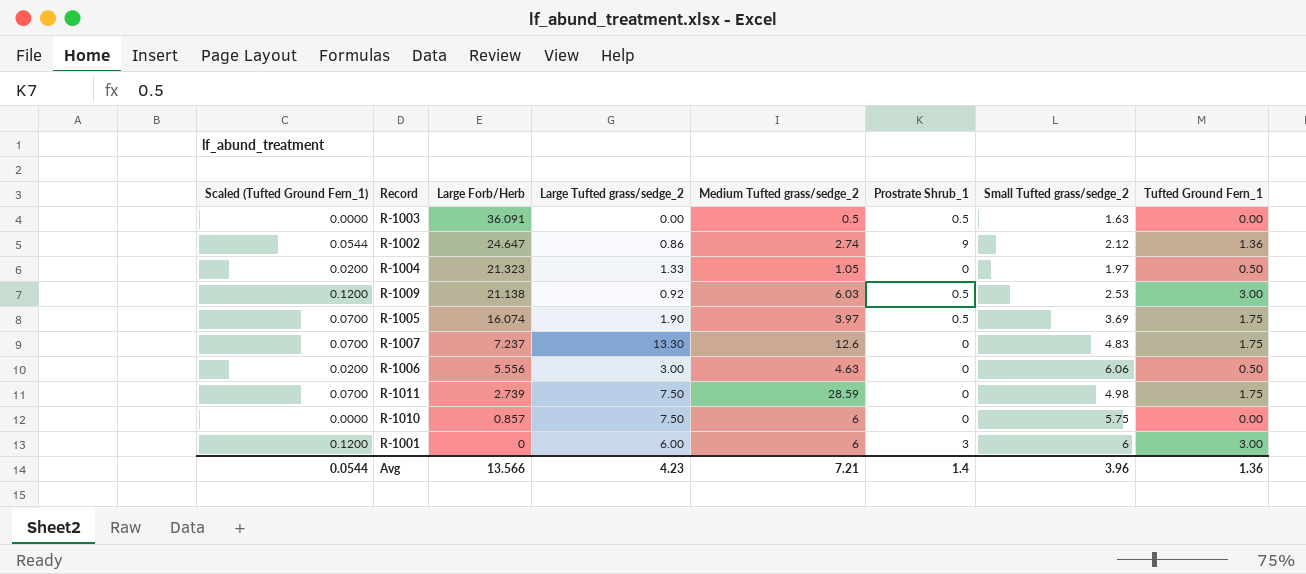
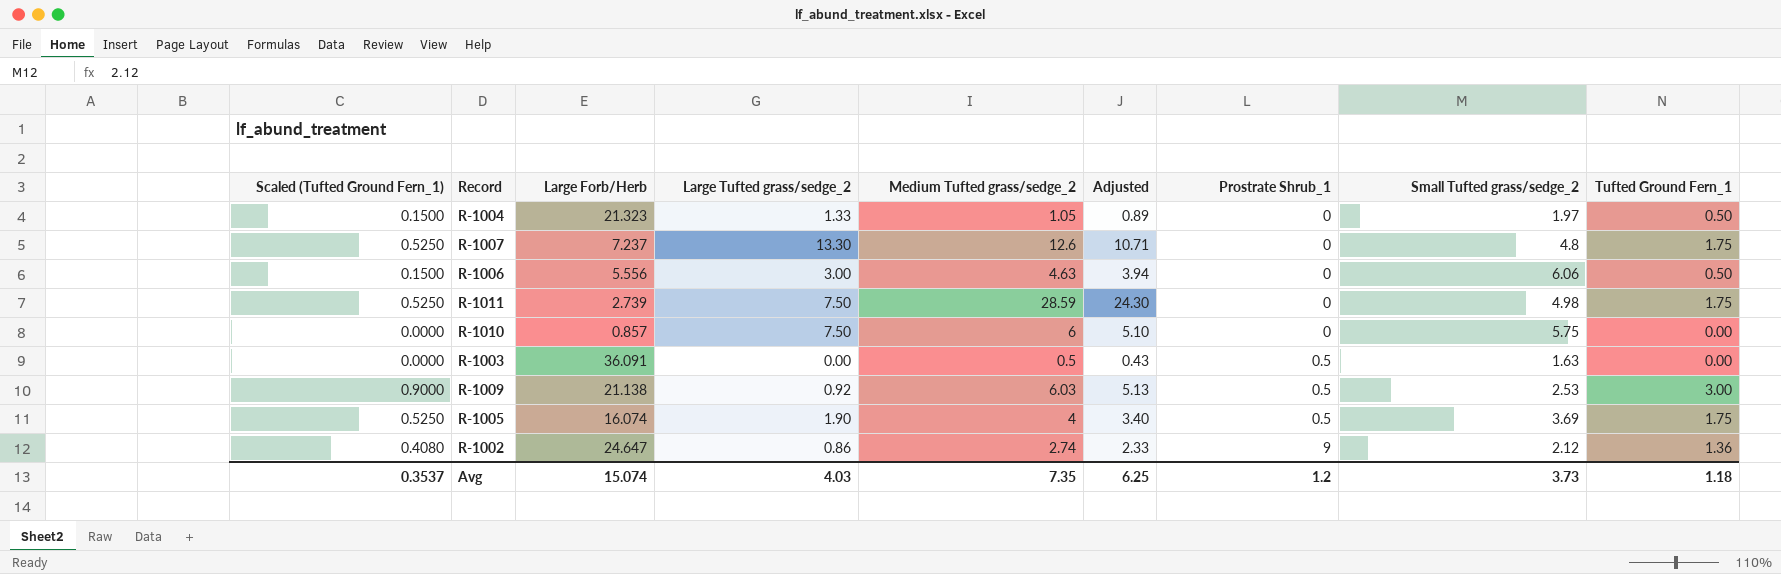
row order: Large Forb/Herb descending -> Prostrate Shrub_1 ascending
column Scaled (Tufted Ground Fern_1) | formula: [Tufted Ground Fern_1] * 0.04 -> [Tufted Ground Fern_1] * 0.3
column Adjusted | formula: none -> [Medium Tufted grass/sedge_2] * 0.85
row R-1001: 0.1200 | 0 | 6.00 | 6 | 3 | 6 | 3.00 -> none
R-1007 | Small Tufted grass/sedge_2: 4.83 -> 4.8
R-1005 | Medium Tufted grass/sedge_2: 3.97 -> 4
Avg | Scaled (Tufted Ground Fern_1): 0.0544 -> 0.3537
Avg | Large Forb/Herb: 13.566 -> 15.074
Avg | Large Tufted grass/sedge_2: 4.23 -> 4.03
Avg | Medium Tufted grass/sedge_2: 7.21 -> 7.35
Avg | Prostrate Shrub_1: 1.4 -> 1.2
Avg | Small Tufted grass/sedge_2: 3.96 -> 3.73
Avg | Tufted Ground Fern_1: 1.36 -> 1.18

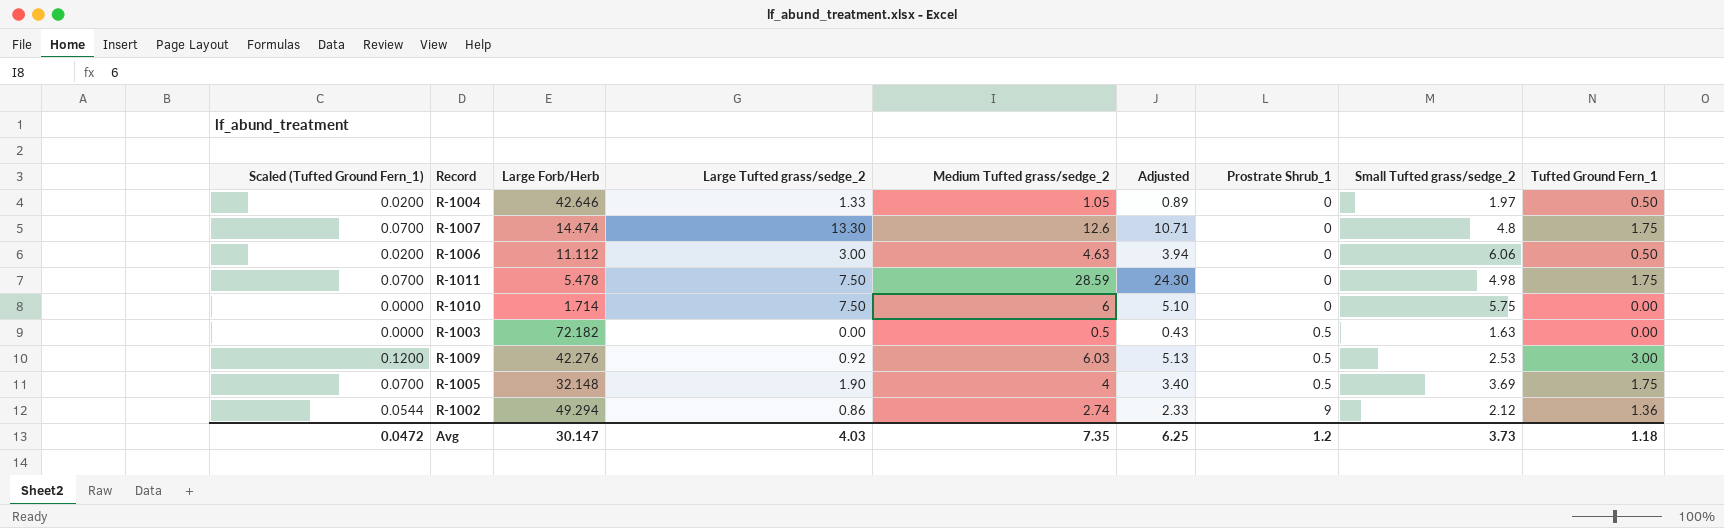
column Scaled (Tufted Ground Fern_1) | formula: [Tufted Ground Fern_1] * 0.3 -> [Tufted Ground Fern_1] * 0.04
R-1004 | Large Forb/Herb: 21.323 -> 42.646
R-1007 | Large Forb/Herb: 7.237 -> 14.474
R-1006 | Large Forb/Herb: 5.556 -> 11.112
R-1011 | Large Forb/Herb: 2.739 -> 5.478
R-1010 | Large Forb/Herb: 0.857 -> 1.714
R-1003 | Large Forb/Herb: 36.091 -> 72.182
R-1009 | Large Forb/Herb: 21.138 -> 42.276
R-1005 | Large Forb/Herb: 16.074 -> 32.148
R-1002 | Large Forb/Herb: 24.647 -> 49.294
Avg | Scaled (Tufted Ground Fern_1): 0.3537 -> 0.0472
Avg | Large Forb/Herb: 15.074 -> 30.147

